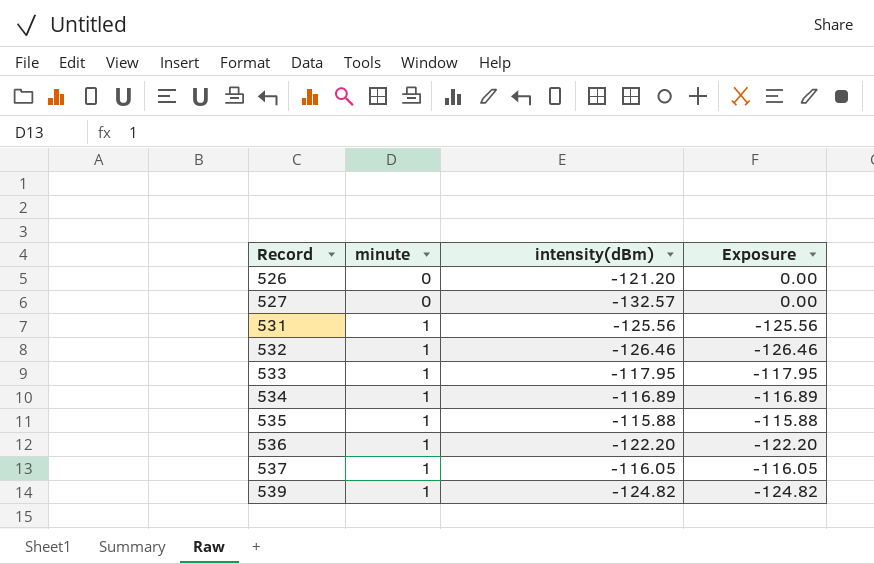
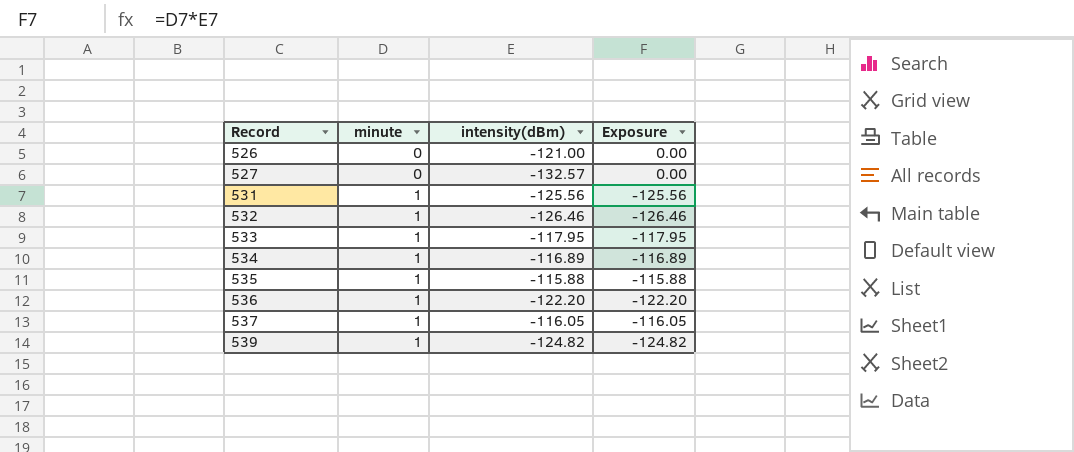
526 | intensity(dBm): -121.20 -> -121.00

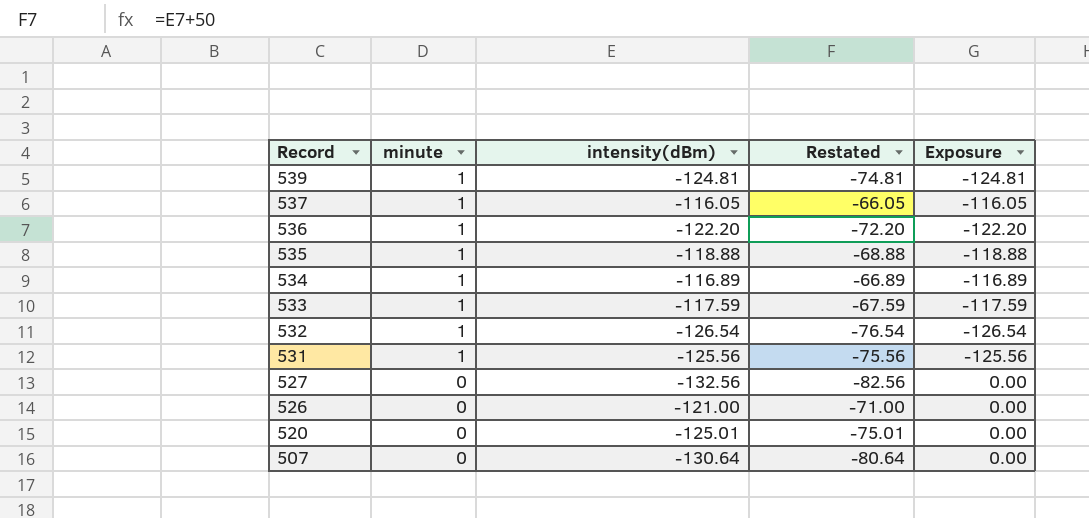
row order: Record ascending -> Record descending
column Restated | formula: none -> [intensity(dBm)] + 50
539 | intensity(dBm): -124.82 -> -124.81
539 | Exposure: -124.82 -> -124.81
535 | intensity(dBm): -115.88 -> -118.88
535 | Exposure: -115.88 -> -118.88
533 | intensity(dBm): -117.95 -> -117.59
533 | Exposure: -117.95 -> -117.59
532 | intensity(dBm): -126.46 -> -126.54
532 | Exposure: -126.46 -> -126.54
527 | intensity(dBm): -132.57 -> -132.56
row 520: none -> 0 | -125.01 | -75.01 | 0.00
row 507: none -> 0 | -130.64 | -80.64 | 0.00

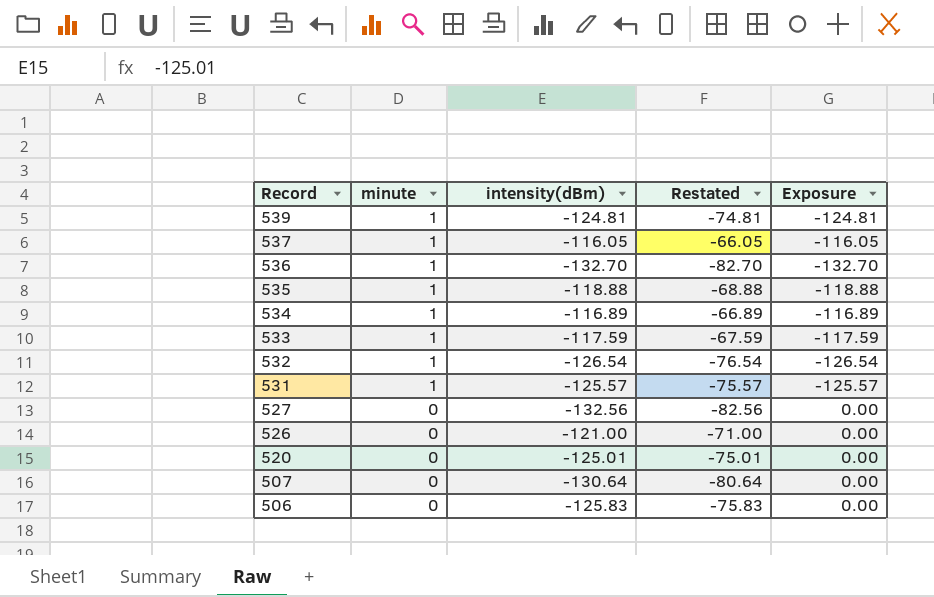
536 | intensity(dBm): -122.20 -> -132.70
536 | Restated: -72.20 -> -82.70
536 | Exposure: -122.20 -> -132.70
531 | intensity(dBm): -125.56 -> -125.57
531 | Restated: -75.56 -> -75.57
531 | Exposure: -125.56 -> -125.57
row 506: none -> 0 | -125.83 | -75.83 | 0.00

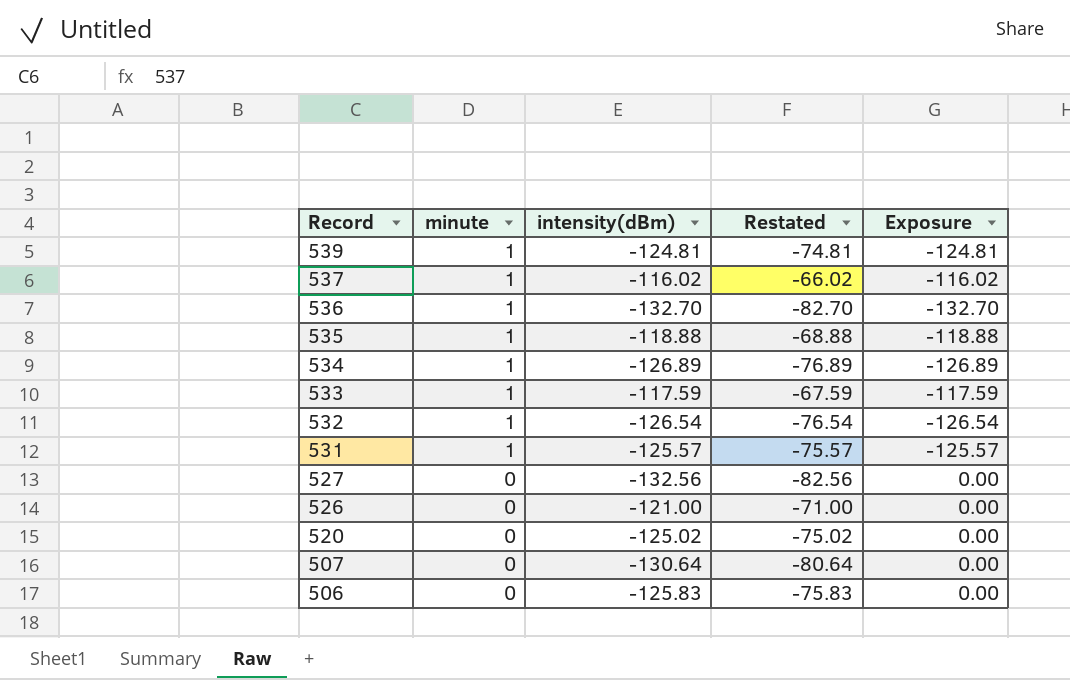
537 | intensity(dBm): -116.05 -> -116.02
537 | Restated: -66.05 -> -66.02
537 | Exposure: -116.05 -> -116.02
534 | intensity(dBm): -116.89 -> -126.89
534 | Restated: -66.89 -> -76.89
534 | Exposure: -116.89 -> -126.89
520 | intensity(dBm): -125.01 -> -125.02
520 | Restated: -75.01 -> -75.02

